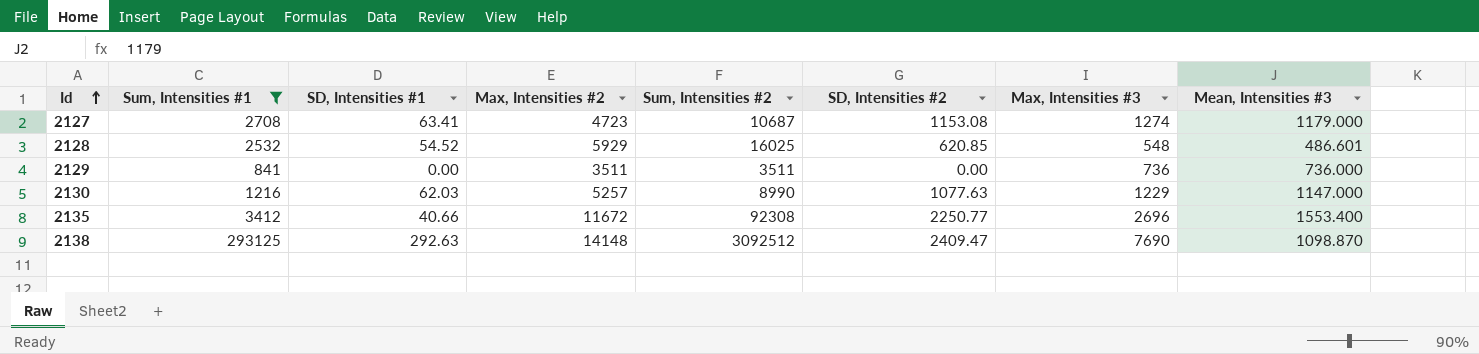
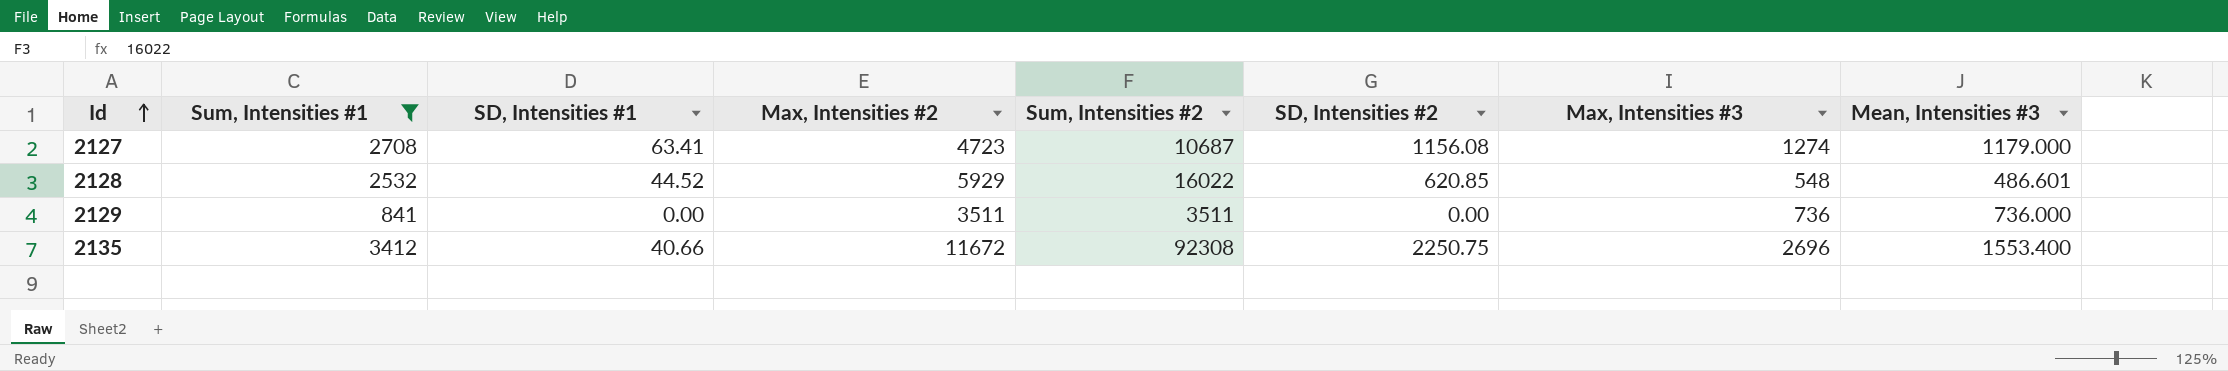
row 2130: 1216 | 62.03 | 5257 | 8990 | 1077.63 | 1229 | 1147.000 -> none
row 2138: 293125 | 292.63 | 14148 | 3092512 | 2409.47 | 7690 | 1098.870 -> none
2127 | SD, Intensities #2: 1153.08 -> 1156.08
2128 | SD, Intensities #1: 54.52 -> 44.52
2128 | Sum, Intensities #2: 16025 -> 16022
2135 | SD, Intensities #2: 2250.77 -> 2250.75

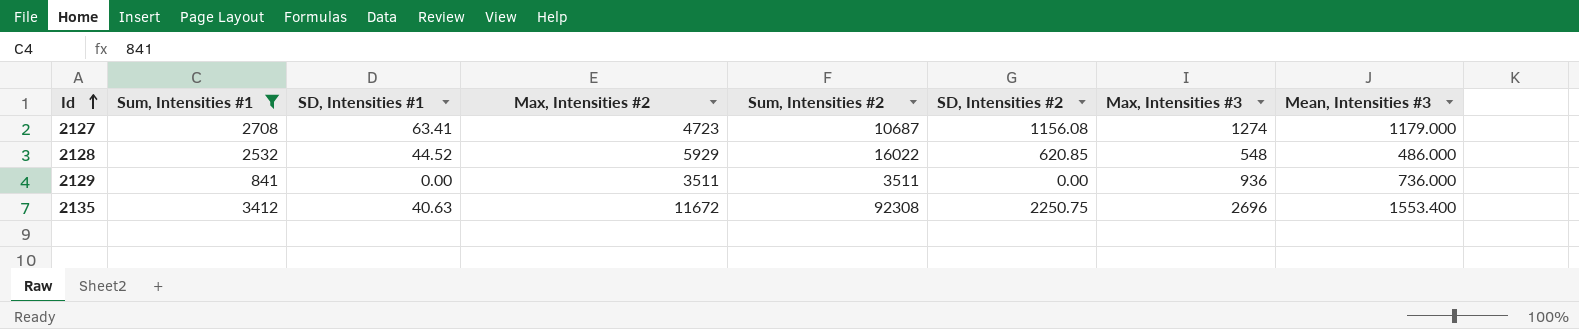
2128 | Mean, Intensities #3: 486.601 -> 486.000
2129 | Max, Intensities #3: 736 -> 936
2135 | SD, Intensities #1: 40.66 -> 40.63

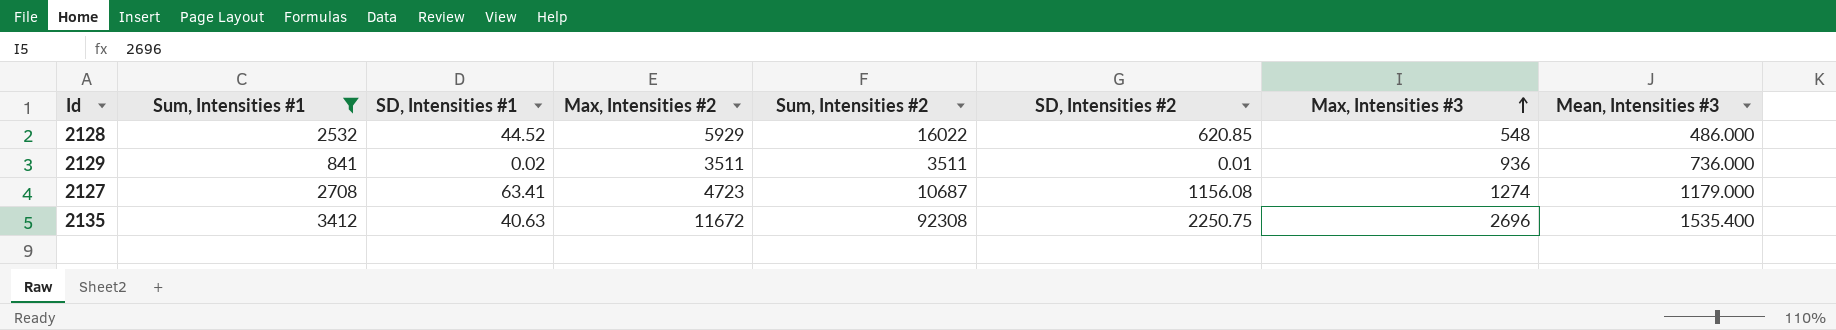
row order: Id ascending -> Max, Intensities #3 ascending
2129 | SD, Intensities #1: 0.00 -> 0.02
2129 | SD, Intensities #2: 0.00 -> 0.01
2135 | Mean, Intensities #3: 1553.400 -> 1535.400

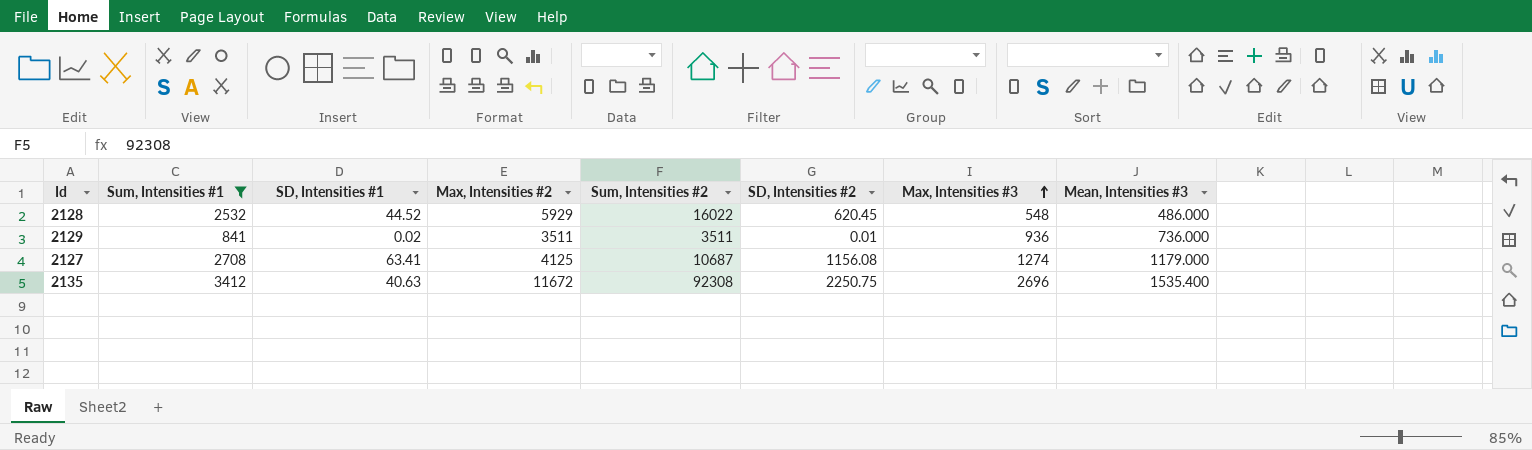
2128 | SD, Intensities #2: 620.85 -> 620.45
2127 | Max, Intensities #2: 4723 -> 4125

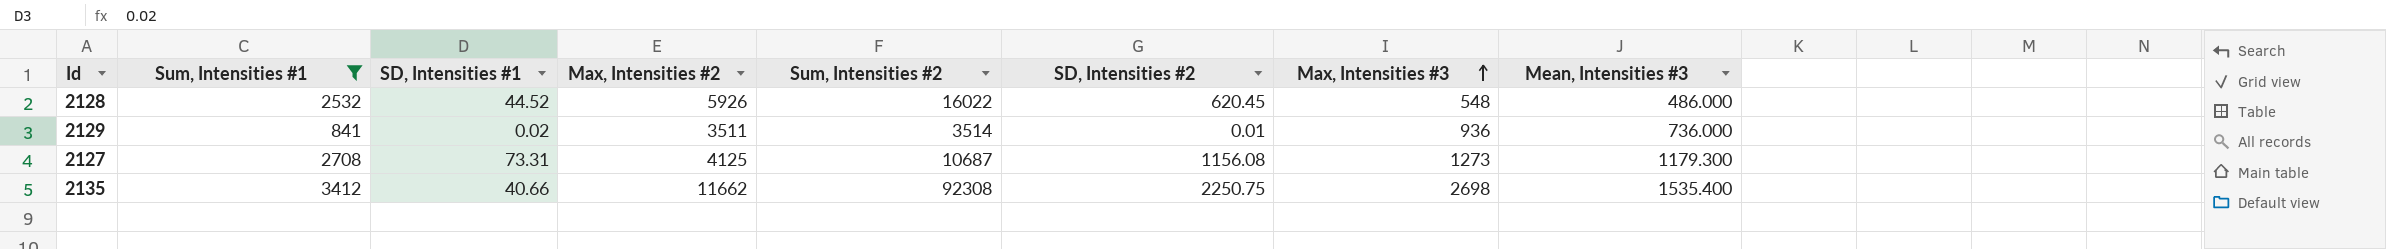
2128 | Max, Intensities #2: 5929 -> 5926
2129 | Sum, Intensities #2: 3511 -> 3514
2127 | SD, Intensities #1: 63.41 -> 73.31
2127 | Max, Intensities #3: 1274 -> 1273
2127 | Mean, Intensities #3: 1179.000 -> 1179.300
2135 | SD, Intensities #1: 40.63 -> 40.66
2135 | Max, Intensities #2: 11672 -> 11662
2135 | Max, Intensities #3: 2696 -> 2698

